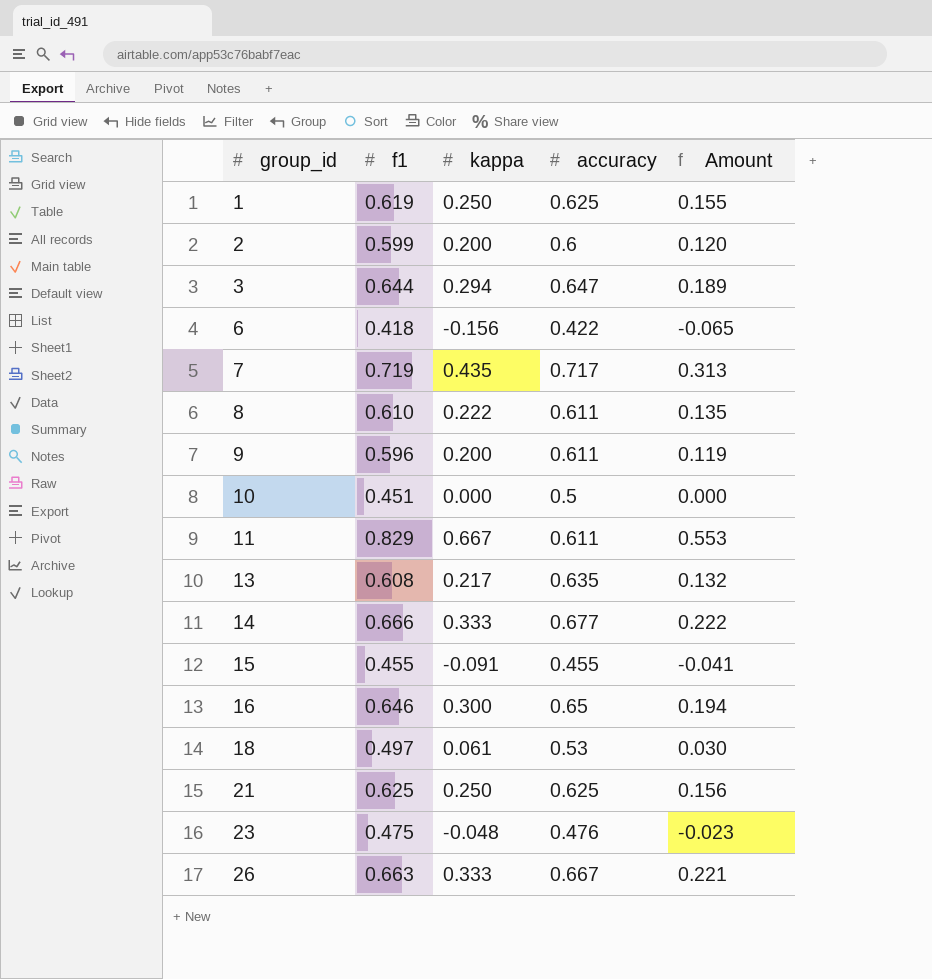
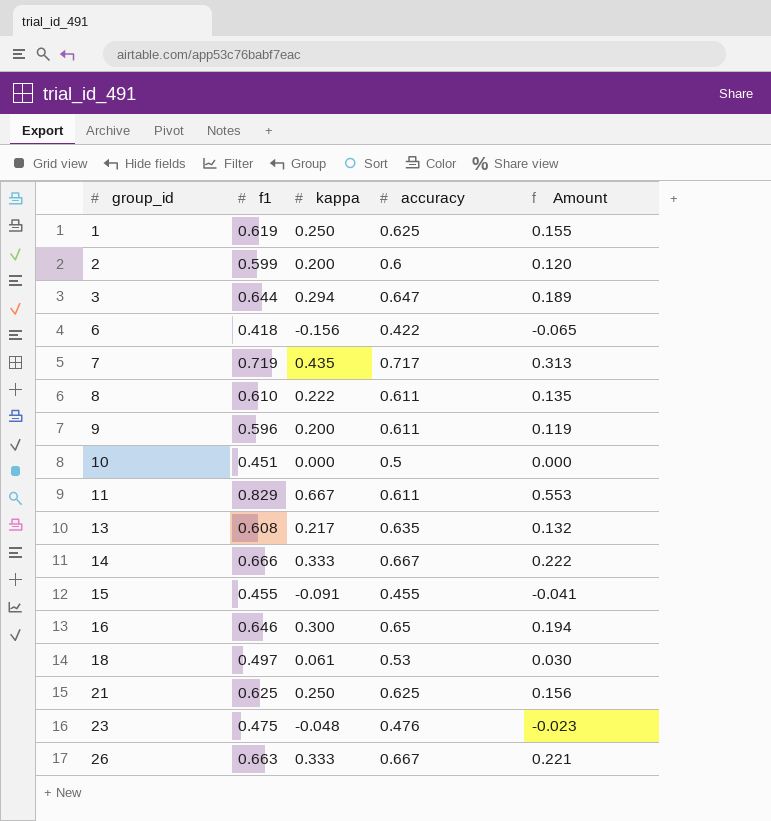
14 | accuracy: 0.677 -> 0.667

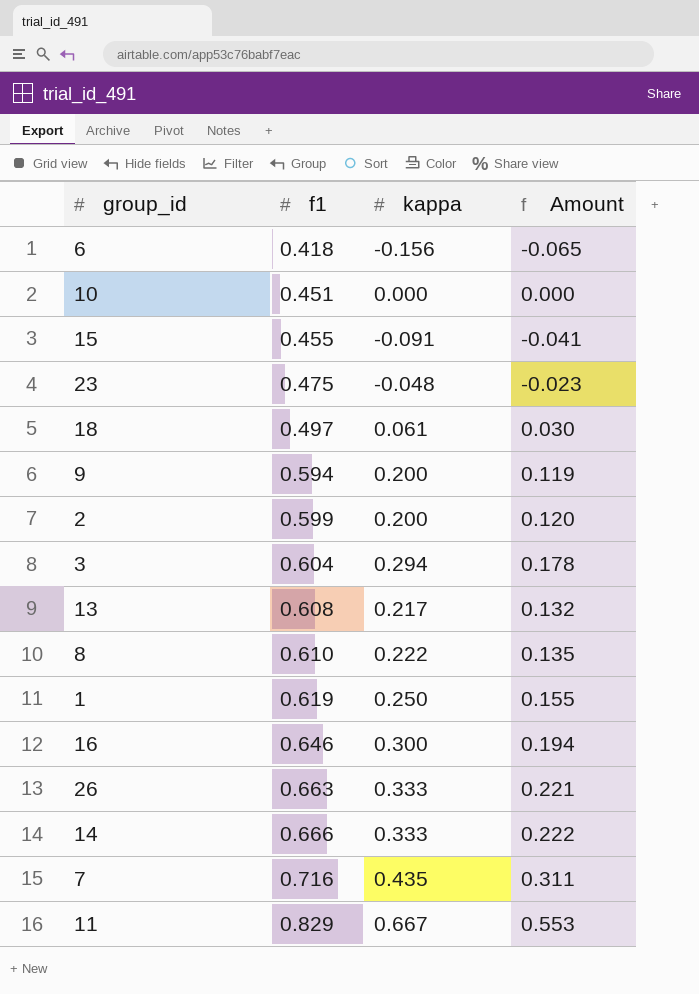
row order: group_id ascending -> f1 ascending
column accuracy | position: 4 -> none
row 21: 0.625 | 0.250 | 0.625 | 0.156 -> none
9 | f1: 0.596 -> 0.594
3 | f1: 0.644 -> 0.604
3 | Amount: 0.189 -> 0.178
7 | f1: 0.719 -> 0.716
7 | Amount: 0.313 -> 0.311

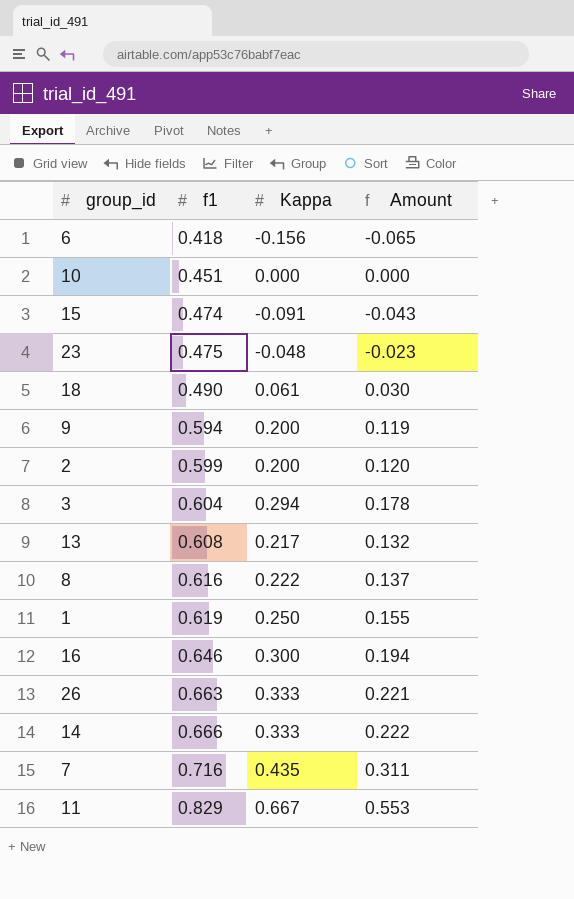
column name: kappa -> Kappa
15 | f1: 0.455 -> 0.474
15 | Amount: -0.041 -> -0.043
18 | f1: 0.497 -> 0.490
8 | f1: 0.610 -> 0.616
8 | Amount: 0.135 -> 0.137

